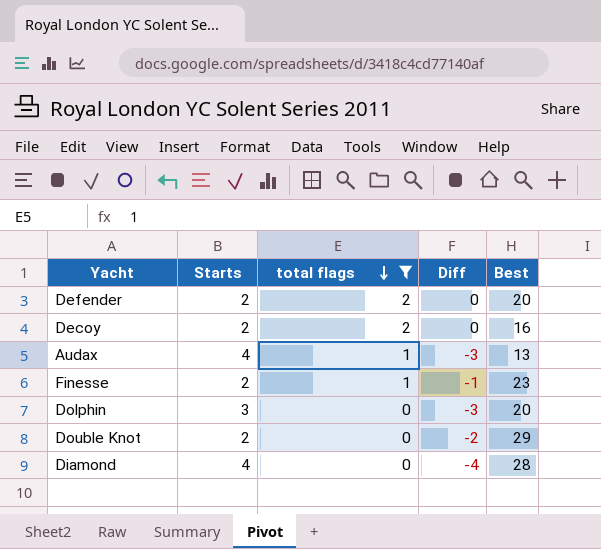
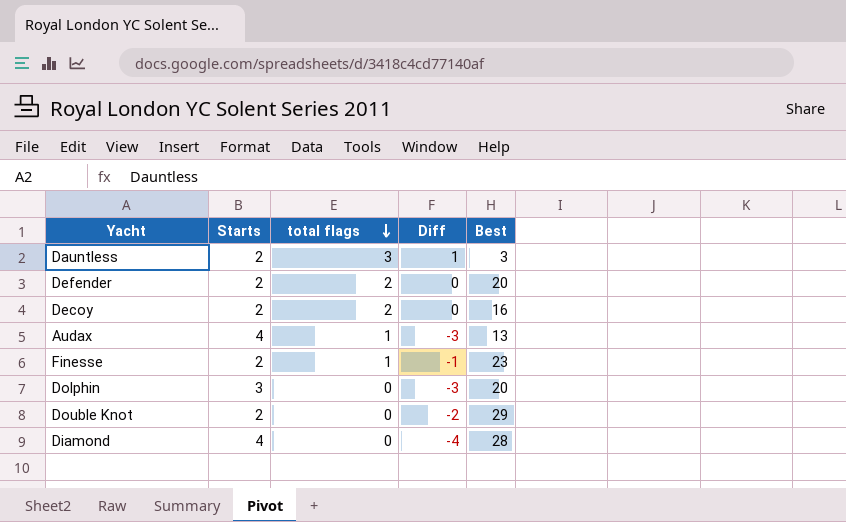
filter: total flags != 3 -> none

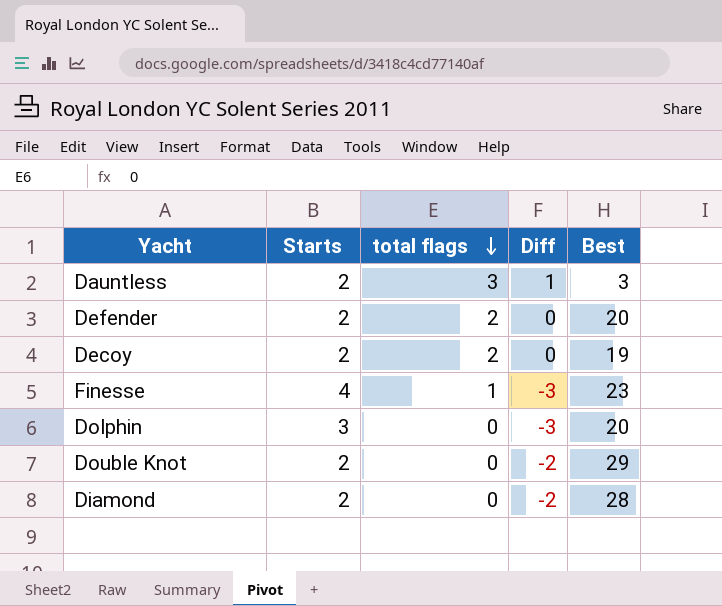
row Audax: 4 | 1 | -3 | 13 -> none
Decoy | Best: 16 -> 19
Finesse | Starts: 2 -> 4
Finesse | Diff: -1 -> -3
Diamond | Starts: 4 -> 2
Diamond | Diff: -4 -> -2

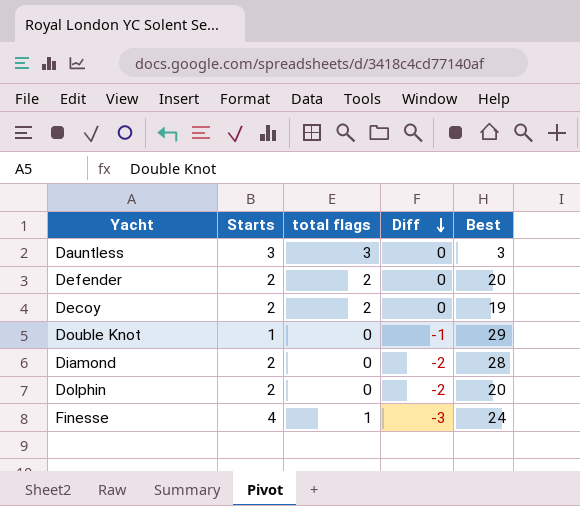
row order: total flags descending -> Diff descending
Dauntless | Starts: 2 -> 3
Dauntless | Diff: 1 -> 0
Double Knot | Starts: 2 -> 1
Double Knot | Diff: -2 -> -1
Dolphin | Starts: 3 -> 2
Dolphin | Diff: -3 -> -2
Finesse | Best: 23 -> 24

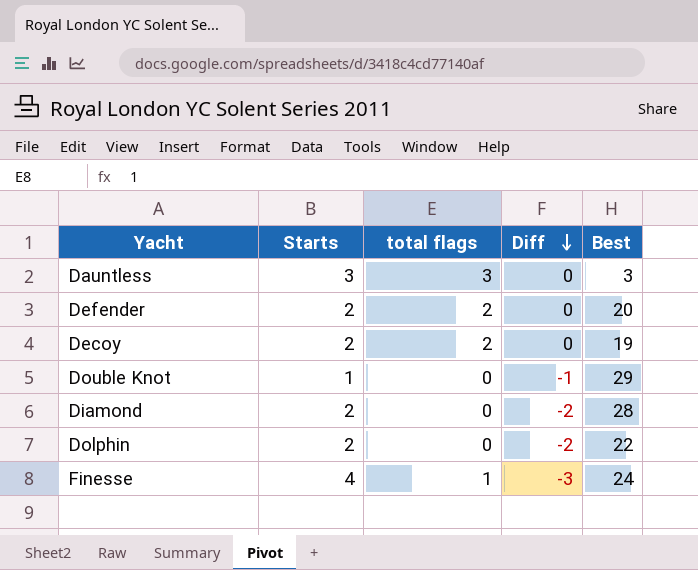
Dolphin | Best: 20 -> 22

